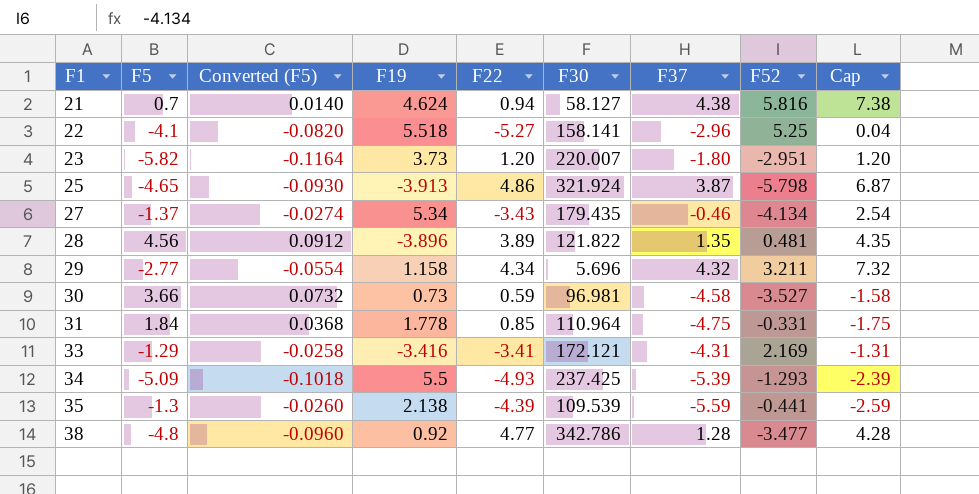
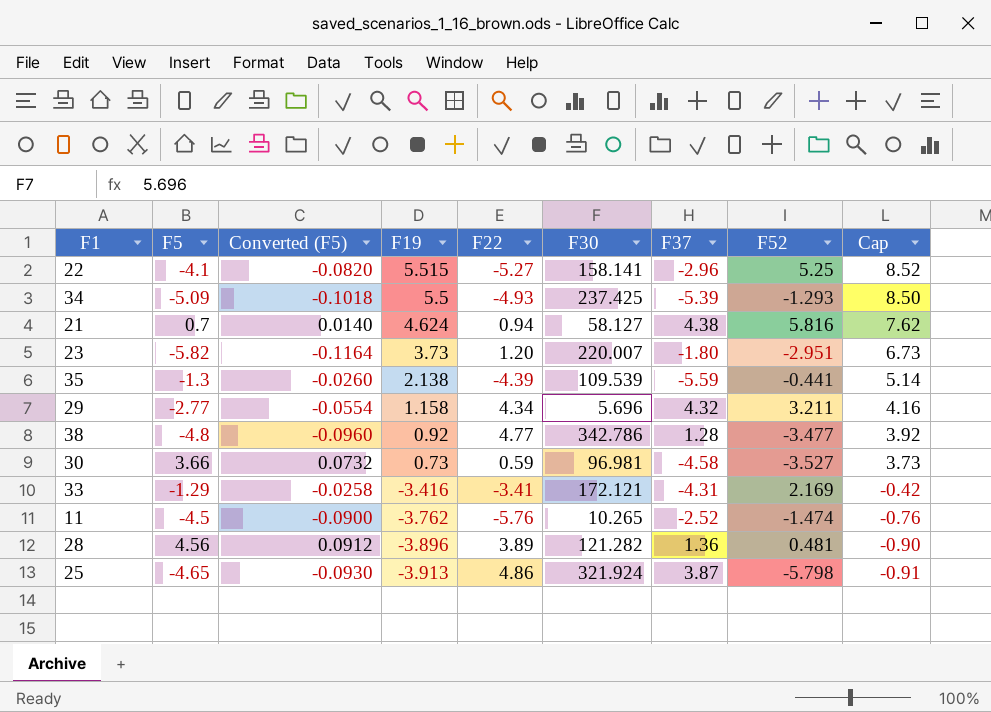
row order: F1 ascending -> F19 descending
column Cap | formula: [F37] + 3 -> [F19] + 3
row 27: -1.37 | -0.0274 | 5.34 | -3.43 | 179.435 | -0.46 | -4.134 | 2.54 -> none
row 31: 1.84 | 0.0368 | 1.778 | 0.85 | 110.964 | -4.75 | -0.331 | -1.75 -> none
22 | F19: 5.518 -> 5.515
row 11: none -> -4.5 | -0.0900 | -3.762 | -5.76 | 10.265 | -2.52 | -1.474 | -0.76
28 | F30: 121.822 -> 121.282
28 | F37: 1.35 -> 1.36

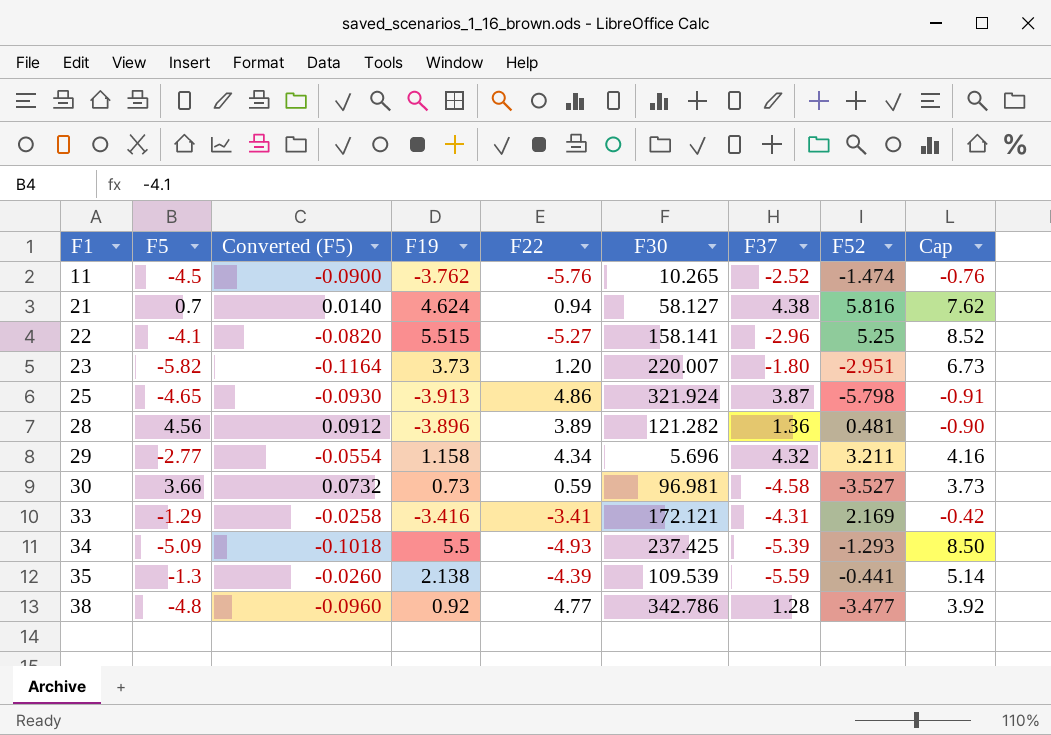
row order: F19 descending -> F1 ascending

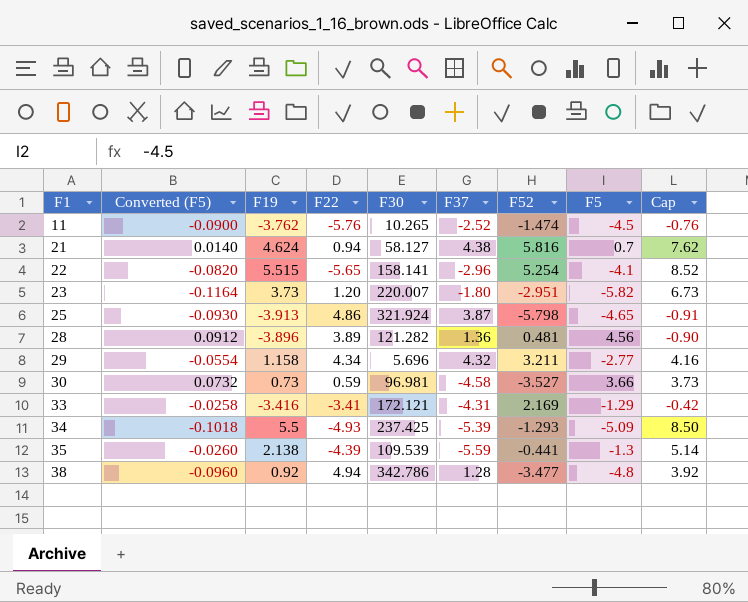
column F5 | position: 2 -> 8
22 | F22: -5.27 -> -5.65
22 | F52: 5.25 -> 5.254
38 | F22: 4.77 -> 4.94

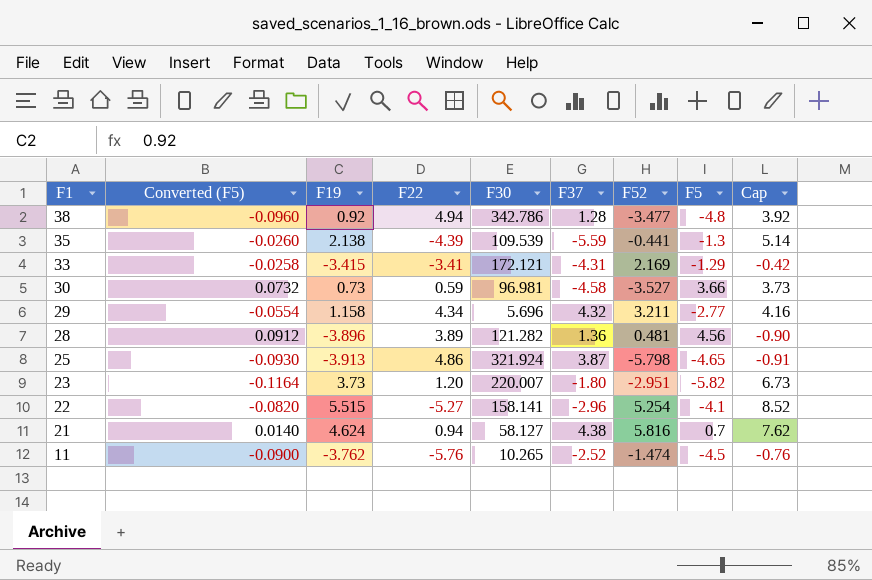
row order: F1 ascending -> F1 descending
row 34: -0.1018 | 5.5 | -4.93 | 237.425 | -5.39 | -1.293 | -5.09 | 8.50 -> none
33 | F19: -3.416 -> -3.415
22 | F22: -5.65 -> -5.27

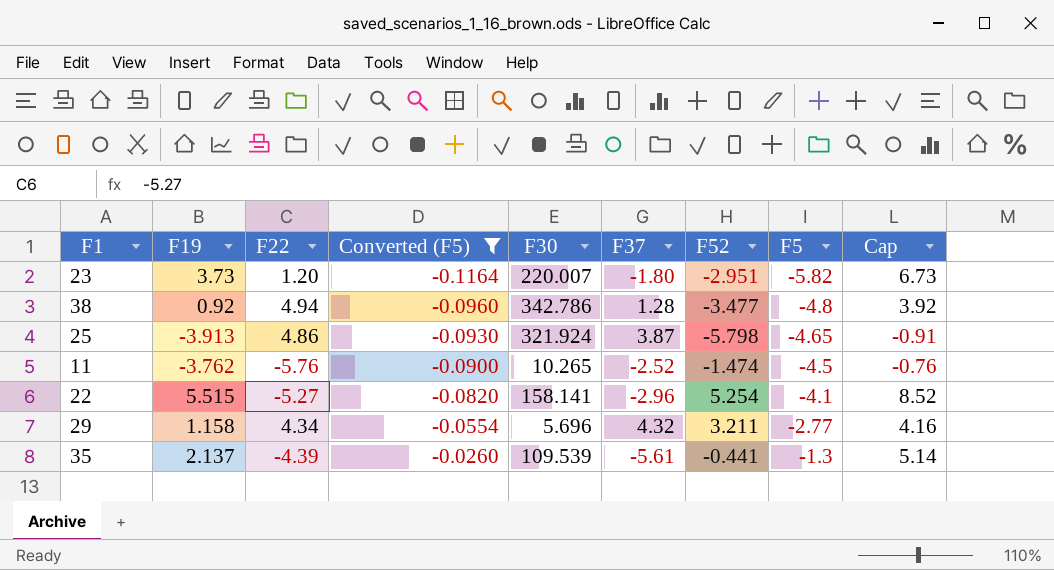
filter: none -> Converted (F5) <= -0.0260
row order: F1 descending -> Converted (F5) ascending
column Converted (F5) | position: 2 -> 4
35 | F19: 2.138 -> 2.137
35 | F37: -5.59 -> -5.61

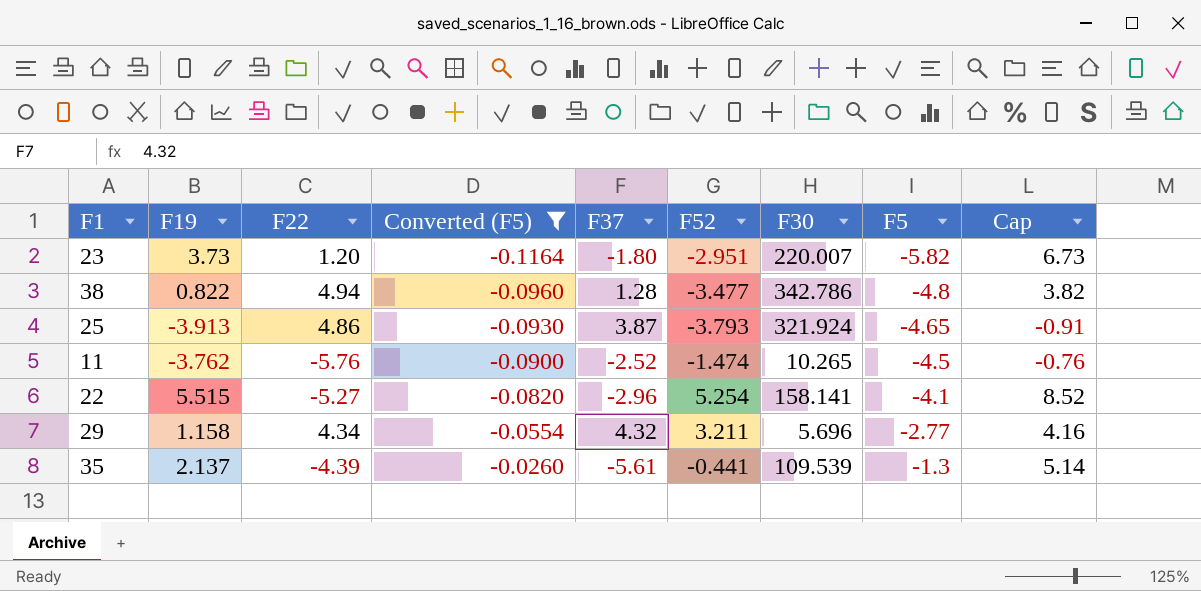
column F30 | position: 5 -> 7
38 | F19: 0.92 -> 0.822
38 | Cap: 3.92 -> 3.82
25 | F52: -5.798 -> -3.793

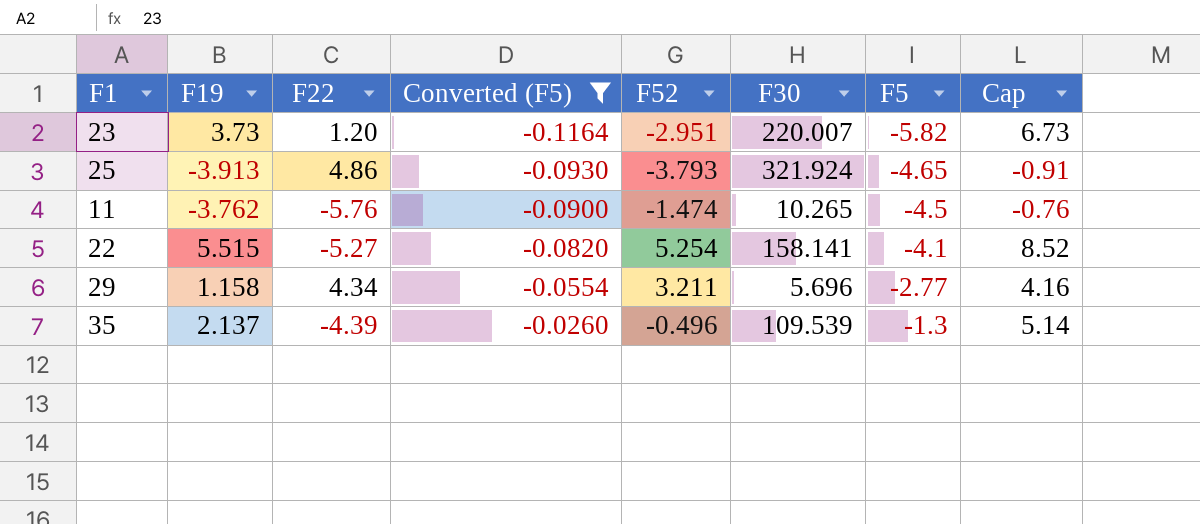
column F37 | position: 5 -> none
row 38: 0.822 | 4.94 | -0.0960 | 1.28 | -3.477 | 342.786 | -4.8 | 3.82 -> none
35 | F52: -0.441 -> -0.496

